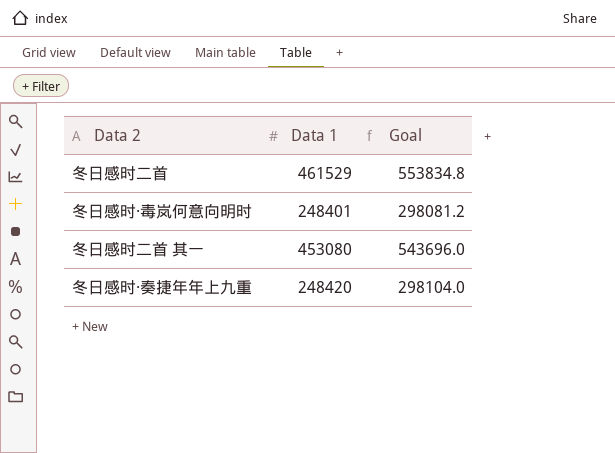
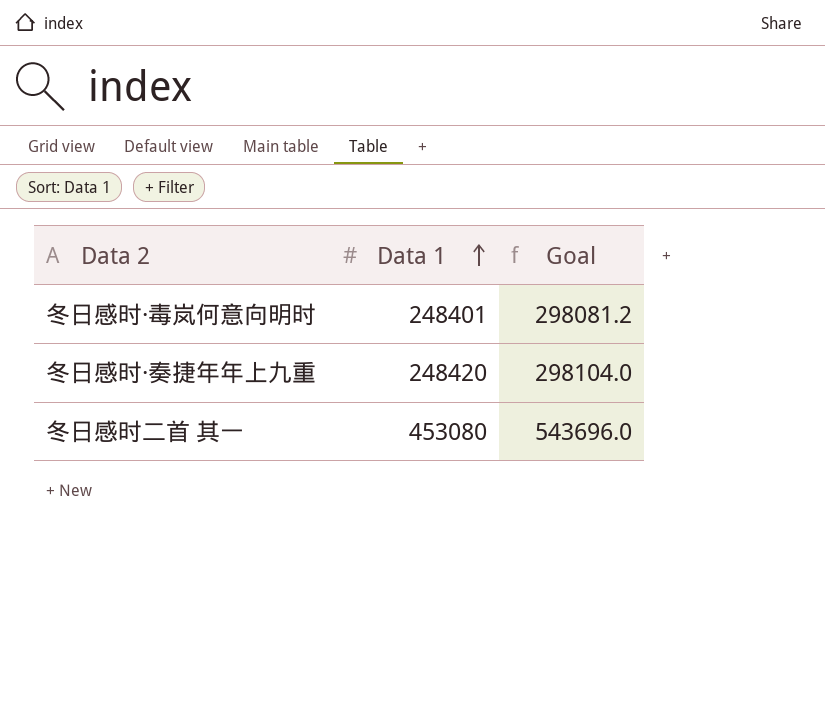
row order: none -> Data 1 ascending
row 冬日感时二首: 461529 | 553834.8 -> none

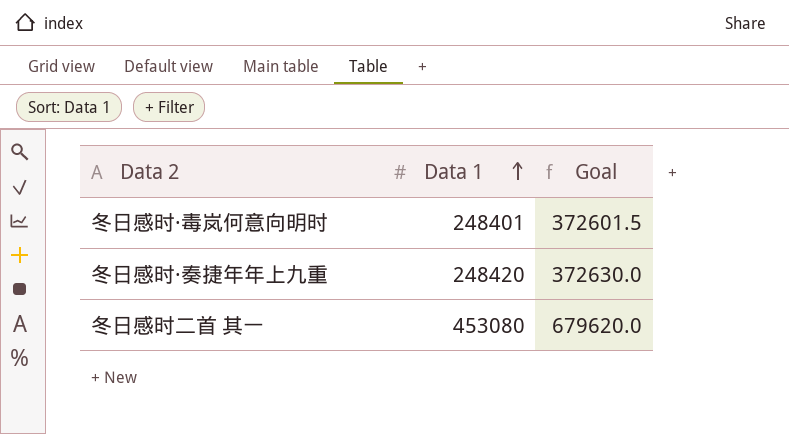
column Goal | formula: [Data 1] * 1.2 -> [Data 1] * 1.5

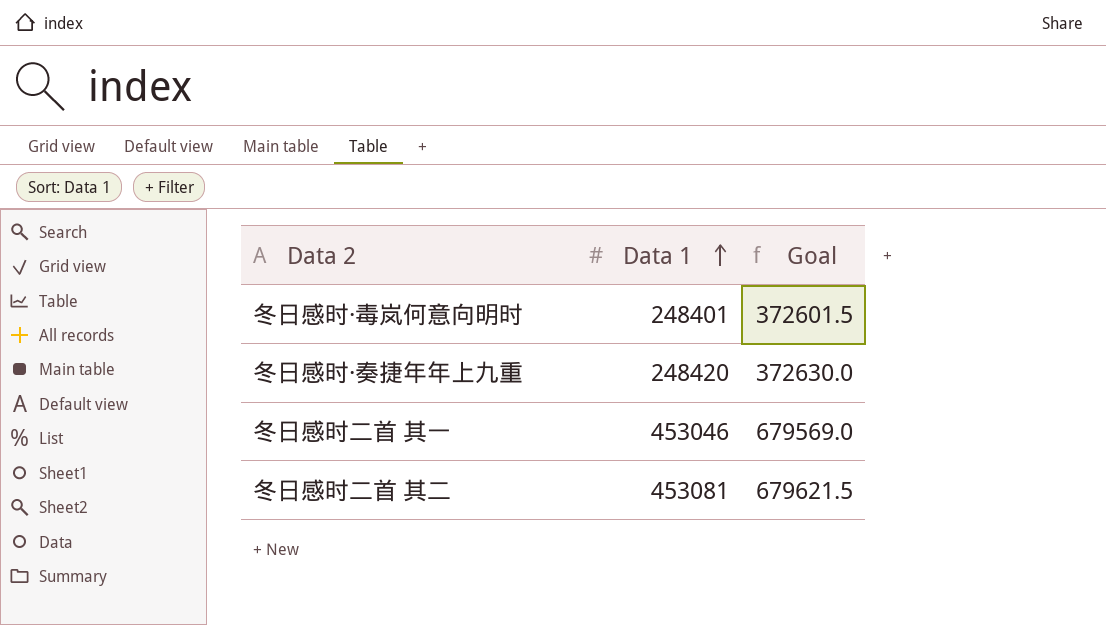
冬日感时二首 其一 | Data 1: 453080 -> 453046
冬日感时二首 其一 | Goal: 679620.0 -> 679569.0
row 冬日感时二首 其二: none -> 453081 | 679621.5

